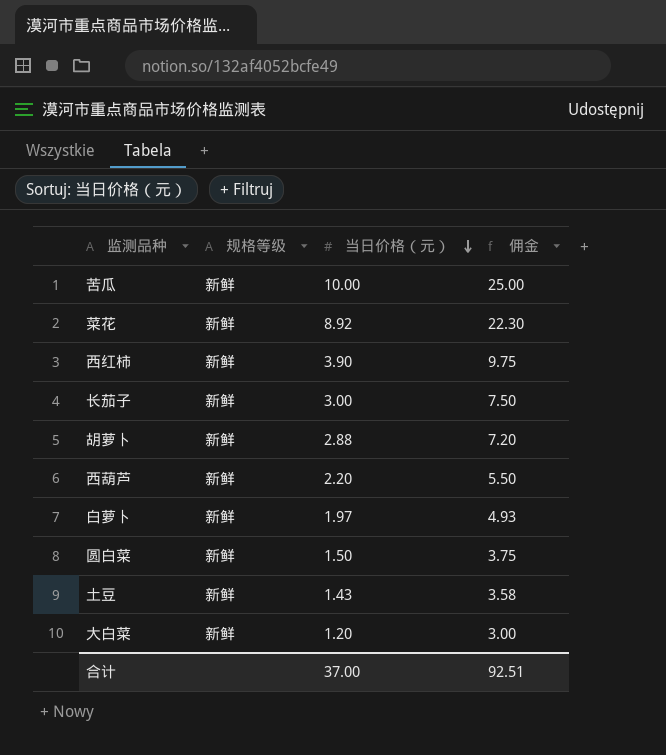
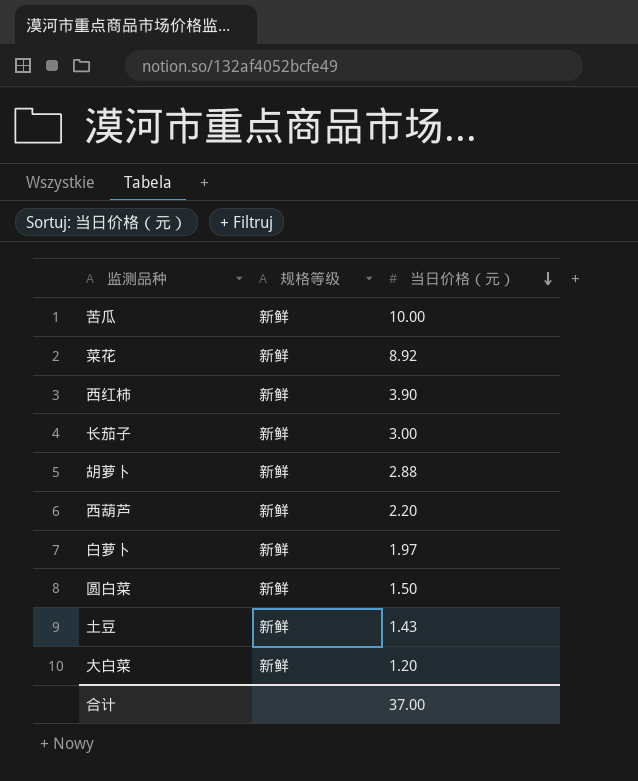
column 佣金 | formula: [当日价格（元）] * 2.5 -> none

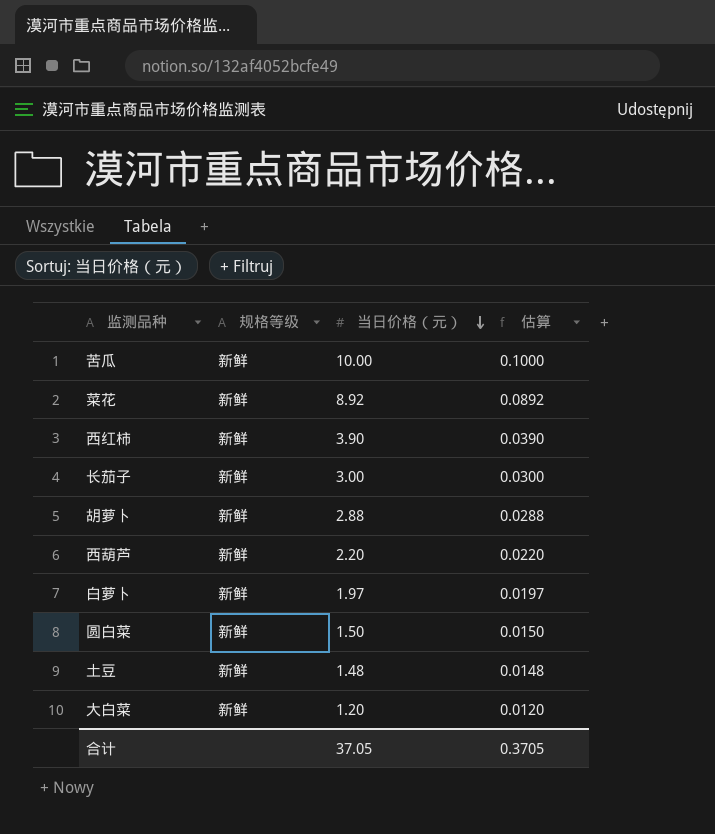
column 估算 | formula: none -> [当日价格（元）] * 0.01
土豆 | 当日价格（元）: 1.43 -> 1.48
合计 | 当日价格（元）: 37.00 -> 37.05

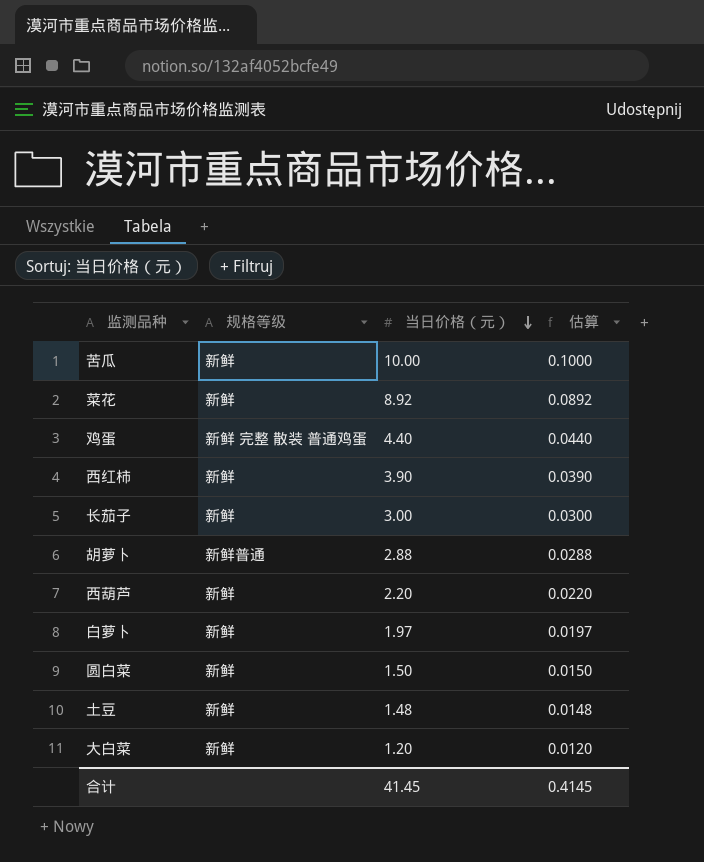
row 鸡蛋: none -> 新鲜 完整 散装 普通鸡蛋 | 4.40 | 0.0440
胡萝卜 | 规格等级: 新鲜 -> 新鲜普通
合计 | 当日价格（元）: 37.05 -> 41.45
合计 | 估算: 0.3705 -> 0.4145

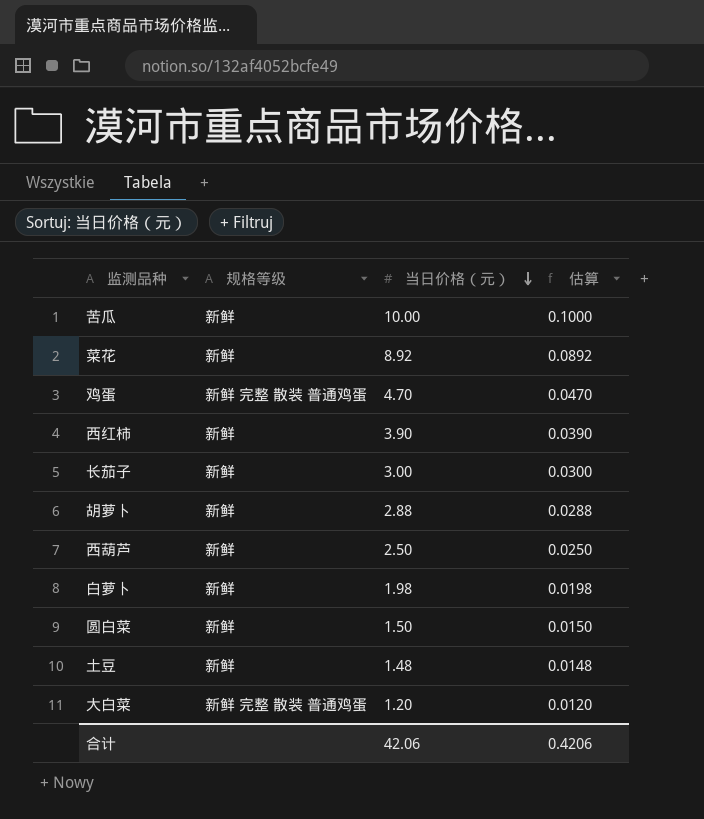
鸡蛋 | 当日价格（元）: 4.40 -> 4.70
鸡蛋 | 估算: 0.0440 -> 0.0470
胡萝卜 | 规格等级: 新鲜普通 -> 新鲜
西葫芦 | 当日价格（元）: 2.20 -> 2.50
西葫芦 | 估算: 0.0220 -> 0.0250
白萝卜 | 当日价格（元）: 1.97 -> 1.98
白萝卜 | 估算: 0.0197 -> 0.0198
大白菜 | 规格等级: 新鲜 -> 新鲜 完整 散装 普通鸡蛋
合计 | 当日价格（元）: 41.45 -> 42.06
合计 | 估算: 0.4145 -> 0.4206

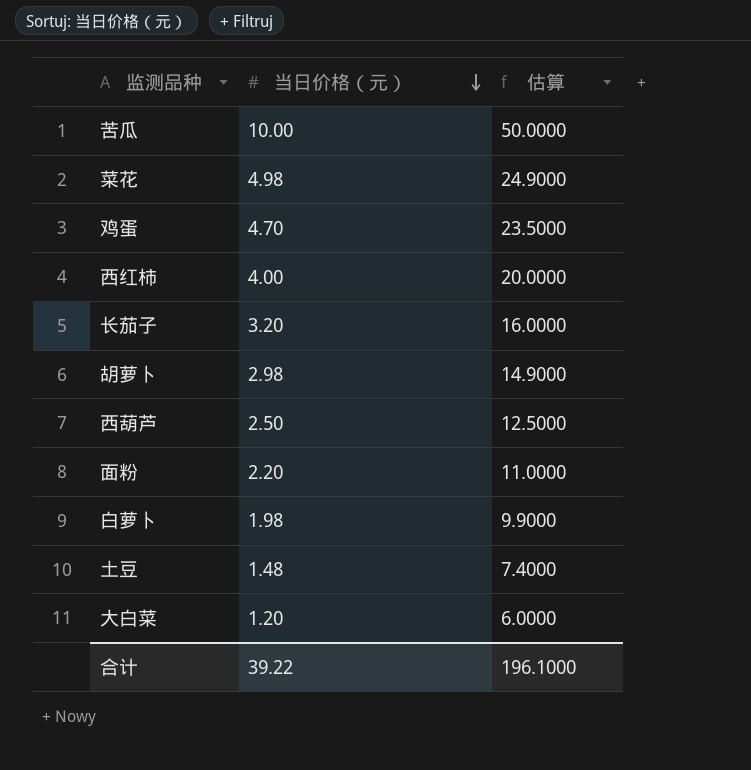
column 规格等级 | position: 2 -> none
column 估算 | formula: [当日价格（元）] * 0.01 -> [当日价格（元）] * 5
row 圆白菜: 新鲜 | 1.50 | 0.0150 -> none
菜花 | 当日价格（元）: 8.92 -> 4.98
西红柿 | 当日价格（元）: 3.90 -> 4.00
长茄子 | 当日价格（元）: 3.00 -> 3.20
胡萝卜 | 当日价格（元）: 2.88 -> 2.98
row 面粉: none -> 2.20 | 11.0000
合计 | 当日价格（元）: 42.06 -> 39.22
合计 | 估算: 0.4206 -> 196.1000

